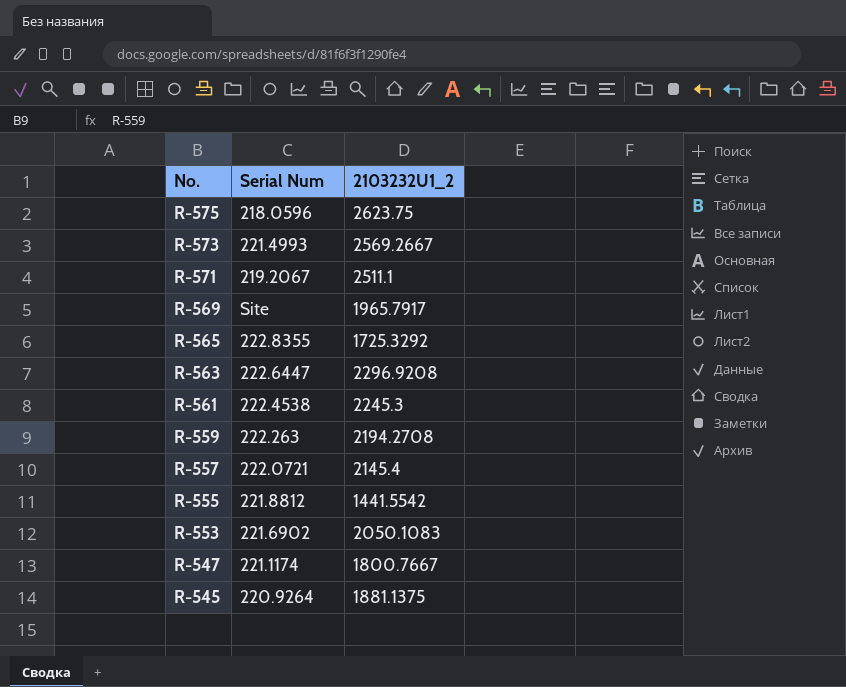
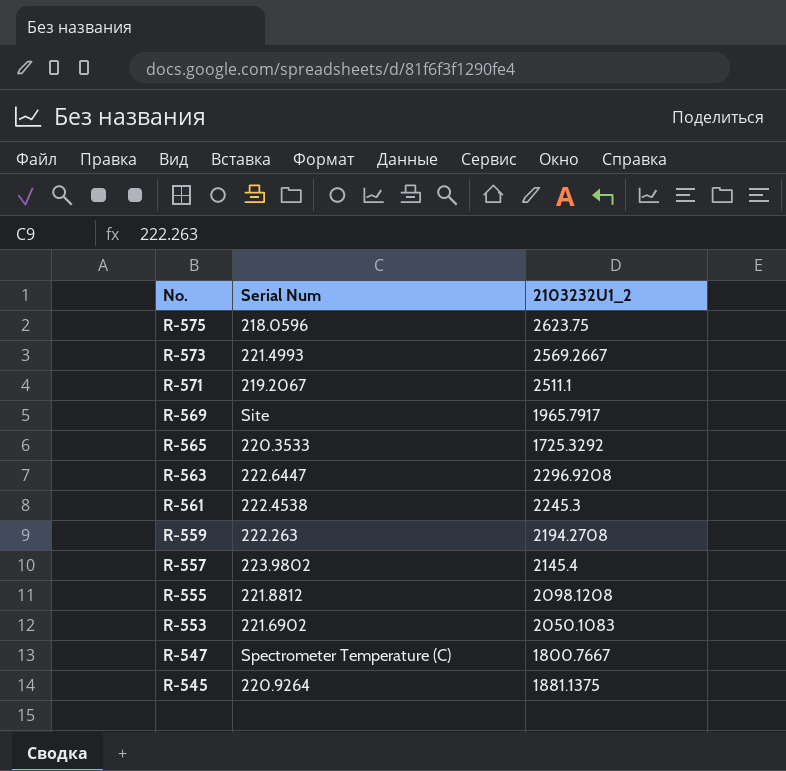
R-565 | Serial Num: 222.8355 -> 220.3533
R-557 | Serial Num: 222.0721 -> 223.9802
R-555 | 2103232U1_2: 1441.5542 -> 2098.1208
R-547 | Serial Num: 221.1174 -> Spectrometer Temperature (C)

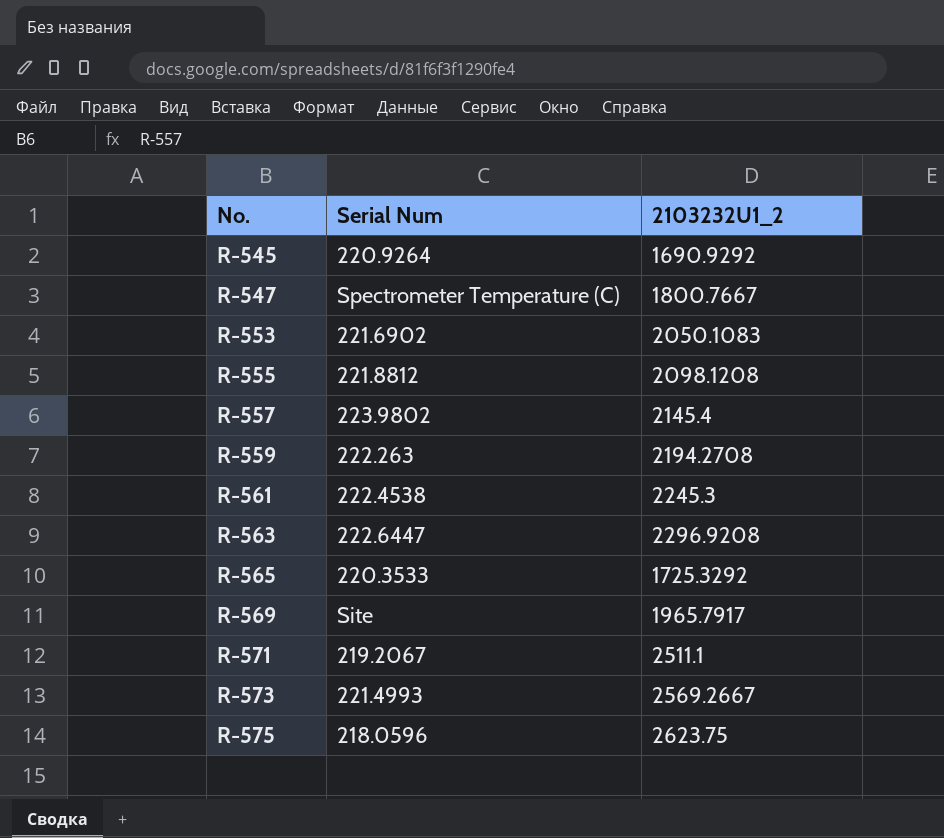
row order: No. descending -> No. ascending
R-545 | 2103232U1_2: 1881.1375 -> 1690.9292

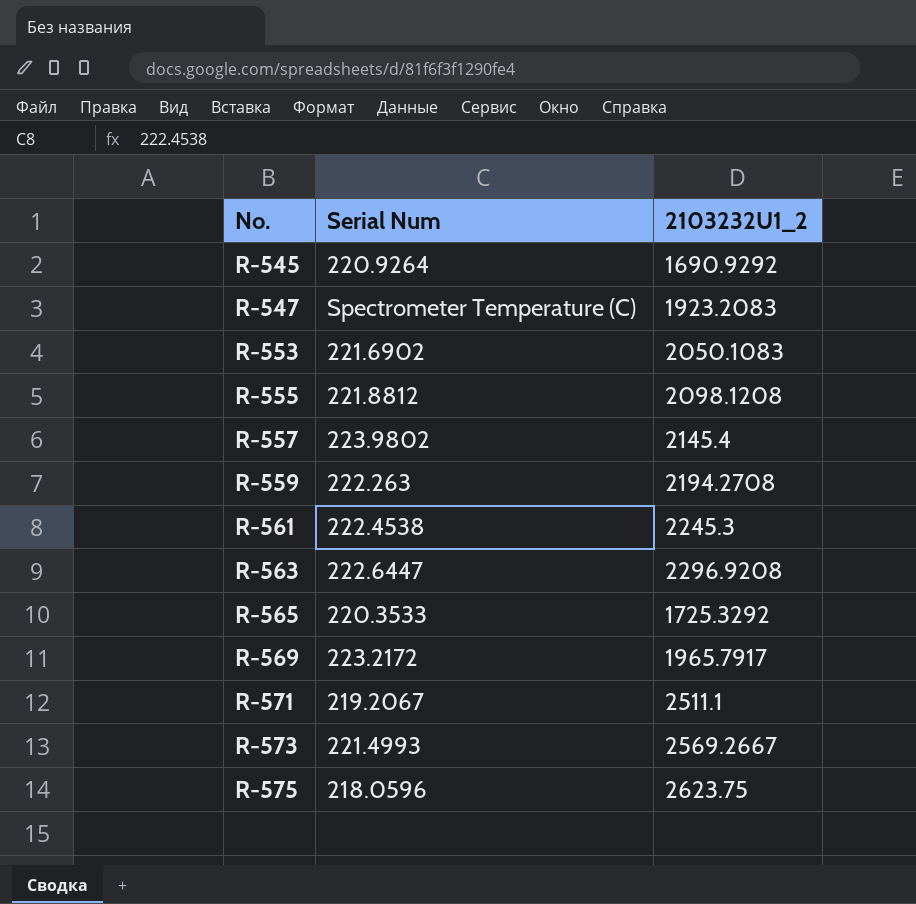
R-547 | 2103232U1_2: 1800.7667 -> 1923.2083
R-569 | Serial Num: Site -> 223.2172

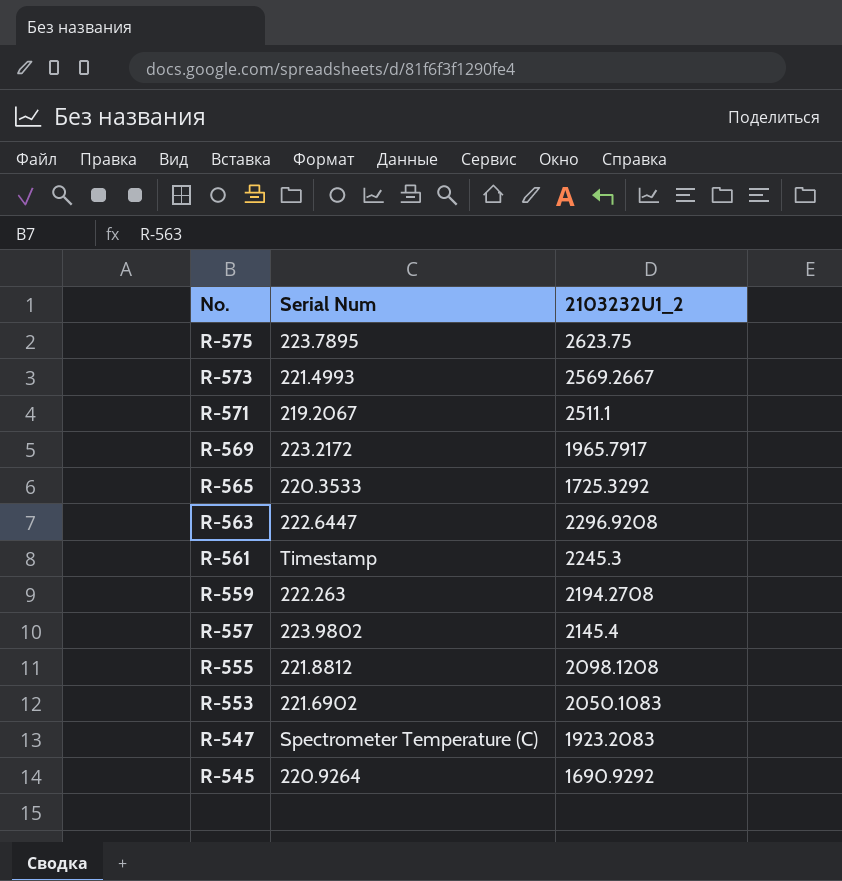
row order: No. ascending -> No. descending
R-575 | Serial Num: 218.0596 -> 223.7895
R-561 | Serial Num: 222.4538 -> Timestamp

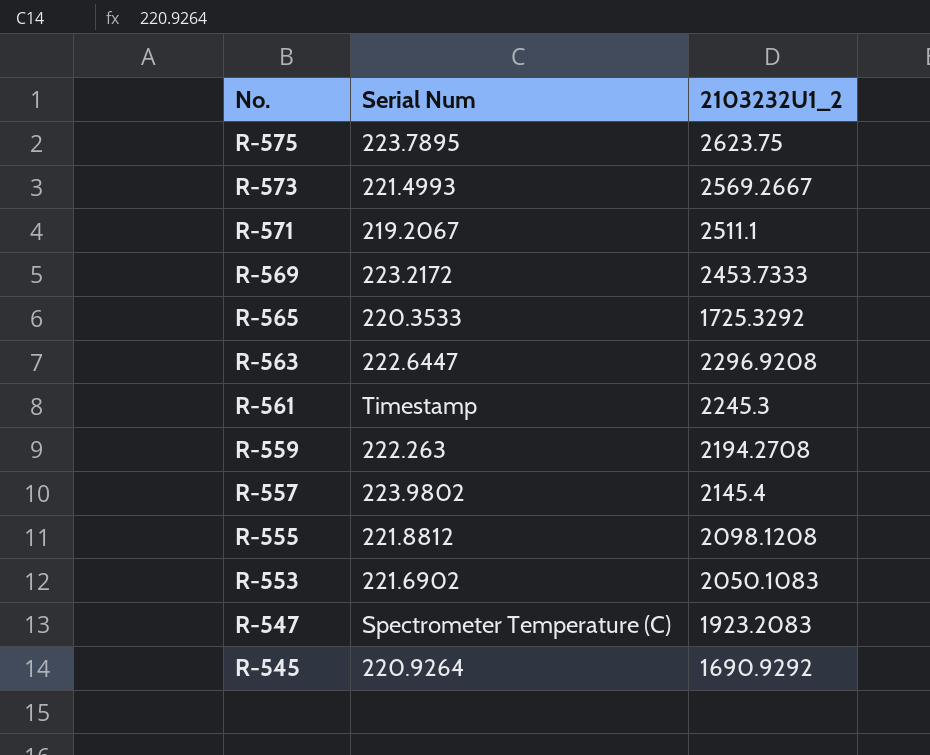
R-569 | 2103232U1_2: 1965.7917 -> 2453.7333

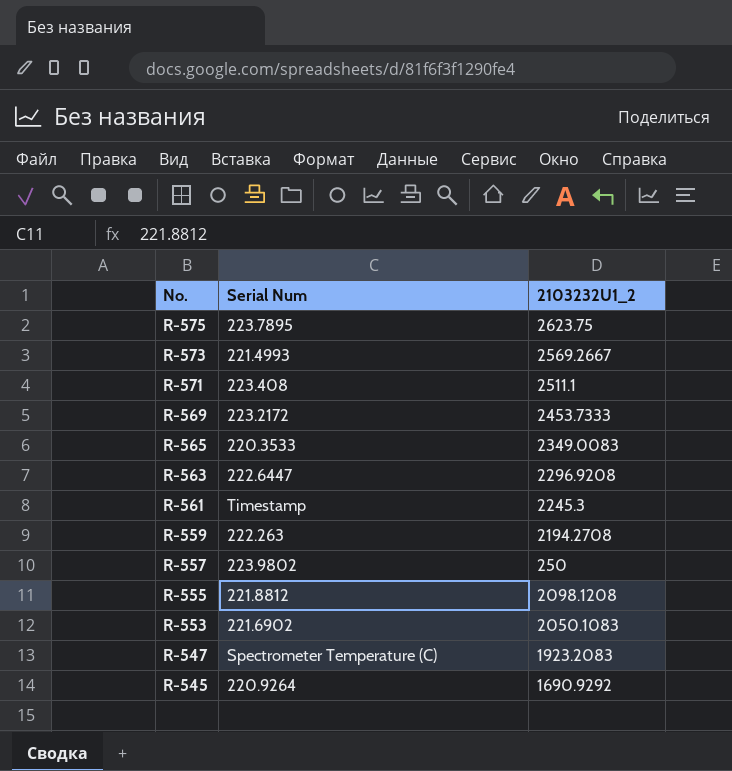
R-571 | Serial Num: 219.2067 -> 223.408
R-565 | 2103232U1_2: 1725.3292 -> 2349.0083
R-557 | 2103232U1_2: 2145.4 -> 250

